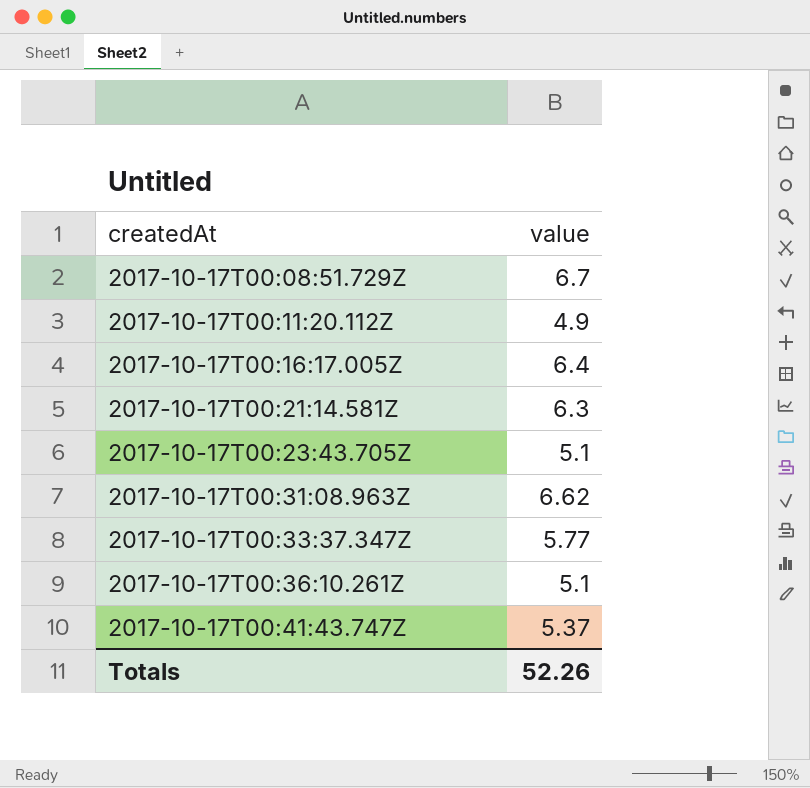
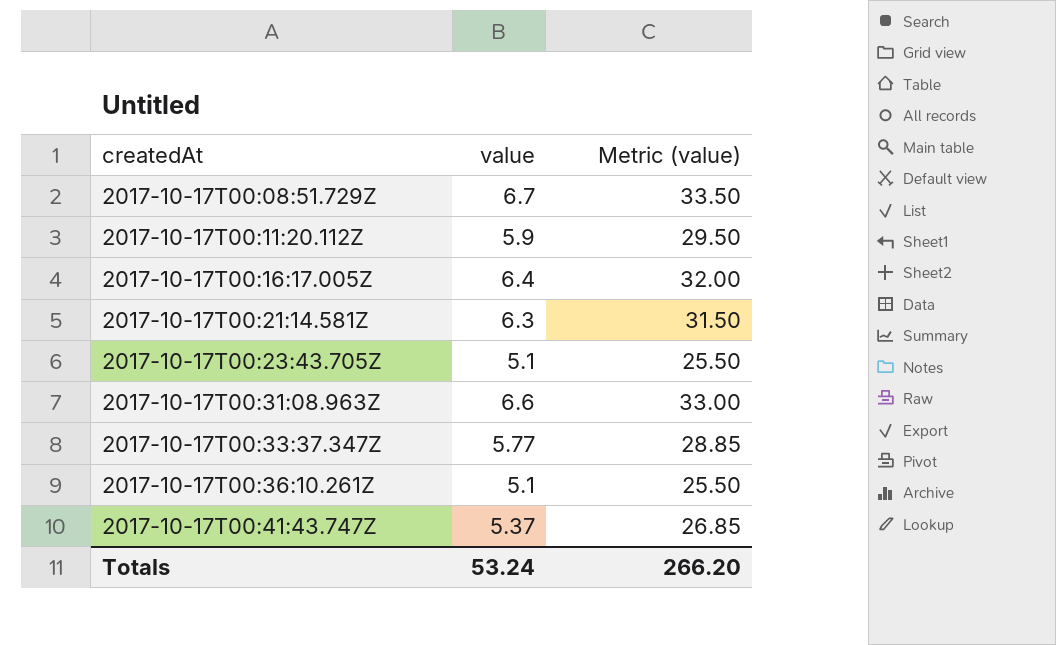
column Metric (value) | formula: none -> [value] * 5
2017-10-17T00:11:20.112Z | value: 4.9 -> 5.9
2017-10-17T00:31:08.963Z | value: 6.62 -> 6.6
Totals | value: 52.26 -> 53.24

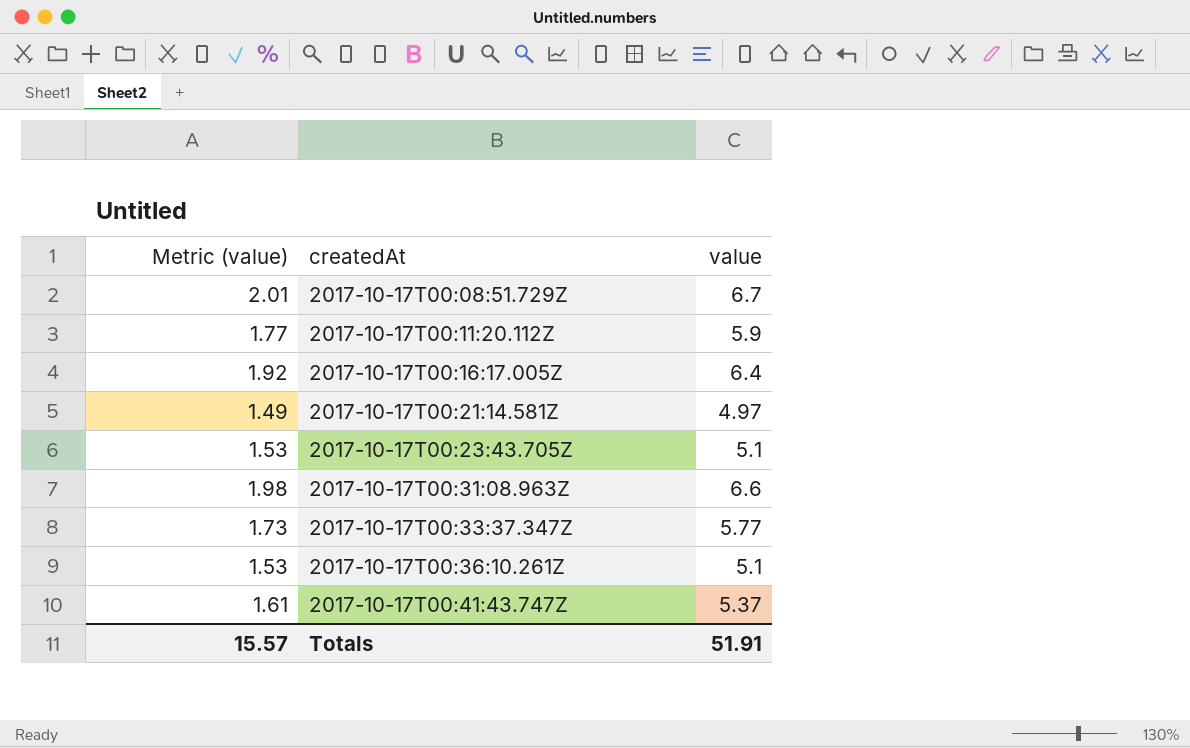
column Metric (value) | formula: [value] * 5 -> [value] * 0.3
column Metric (value) | position: 3 -> 1
2017-10-17T00:21:14.581Z | value: 6.3 -> 4.97
Totals | Metric (value): 266.20 -> 15.57
Totals | value: 53.24 -> 51.91

